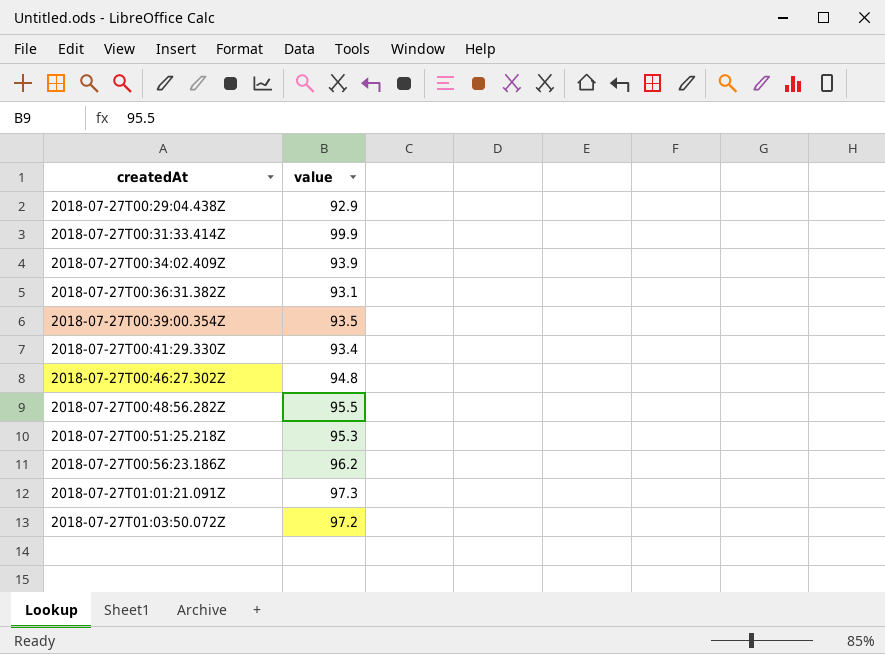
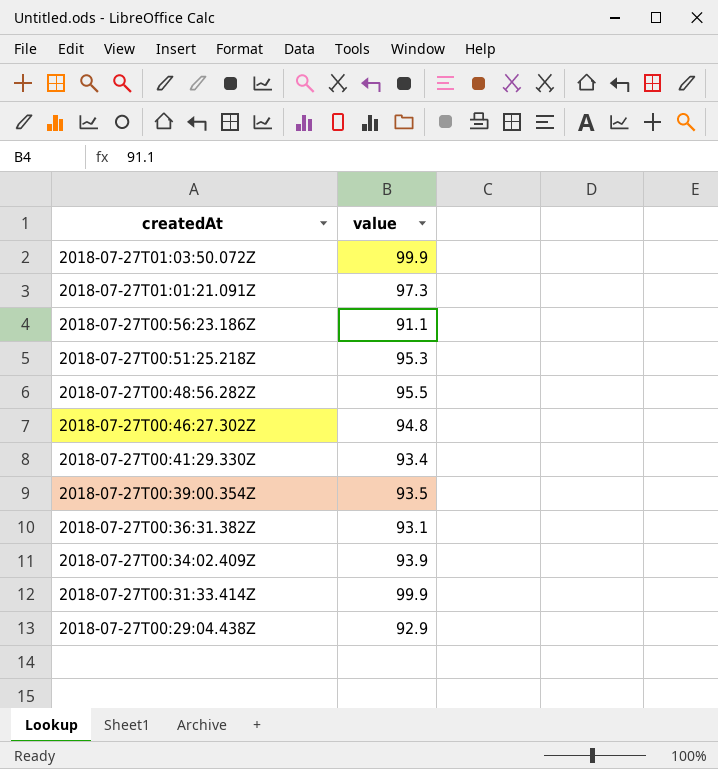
row order: createdAt ascending -> createdAt descending
2018-07-27T01:03:50.072Z | value: 97.2 -> 99.9
2018-07-27T00:56:23.186Z | value: 96.2 -> 91.1

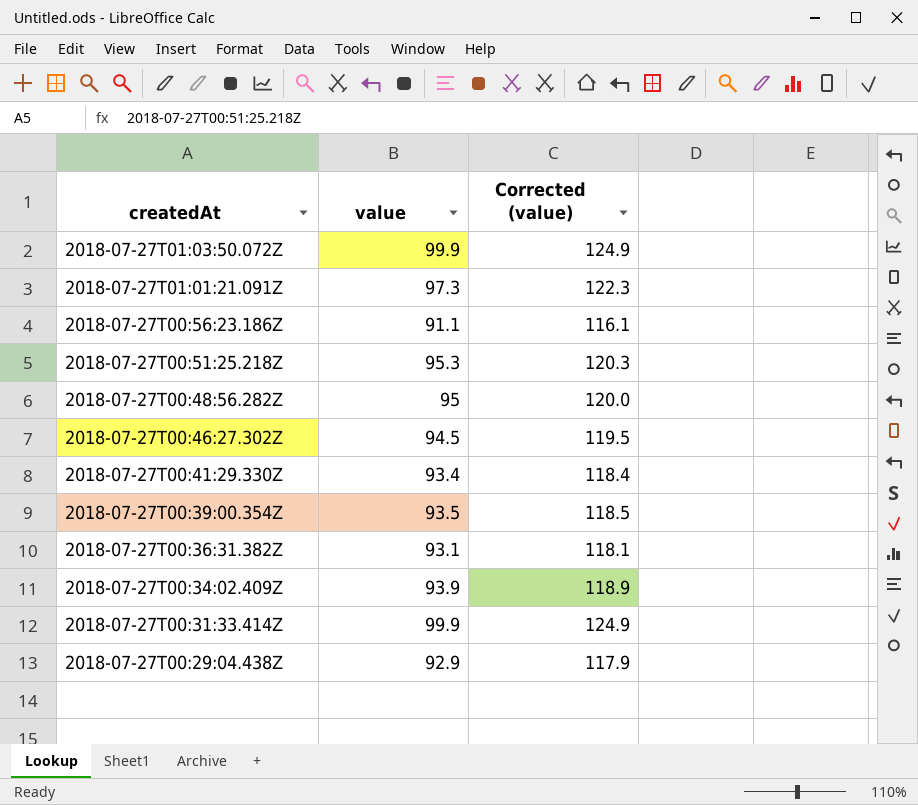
column Corrected (value) | formula: none -> [value] + 25
2018-07-27T00:48:56.282Z | value: 95.5 -> 95
2018-07-27T00:46:27.302Z | value: 94.8 -> 94.5

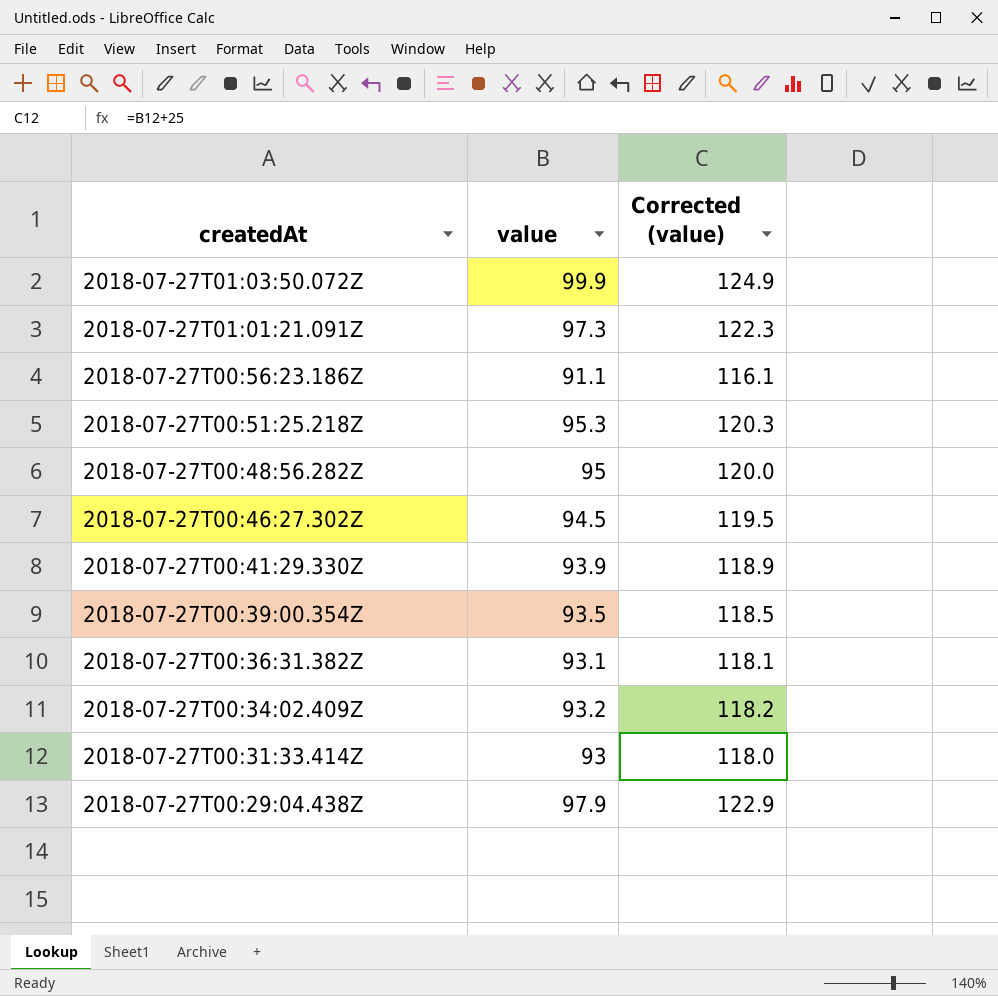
2018-07-27T00:41:29.330Z | value: 93.4 -> 93.9
2018-07-27T00:41:29.330Z | Corrected (value): 118.4 -> 118.9
2018-07-27T00:34:02.409Z | value: 93.9 -> 93.2
2018-07-27T00:34:02.409Z | Corrected (value): 118.9 -> 118.2
2018-07-27T00:31:33.414Z | value: 99.9 -> 93
2018-07-27T00:31:33.414Z | Corrected (value): 124.9 -> 118.0
2018-07-27T00:29:04.438Z | value: 92.9 -> 97.9
2018-07-27T00:29:04.438Z | Corrected (value): 117.9 -> 122.9

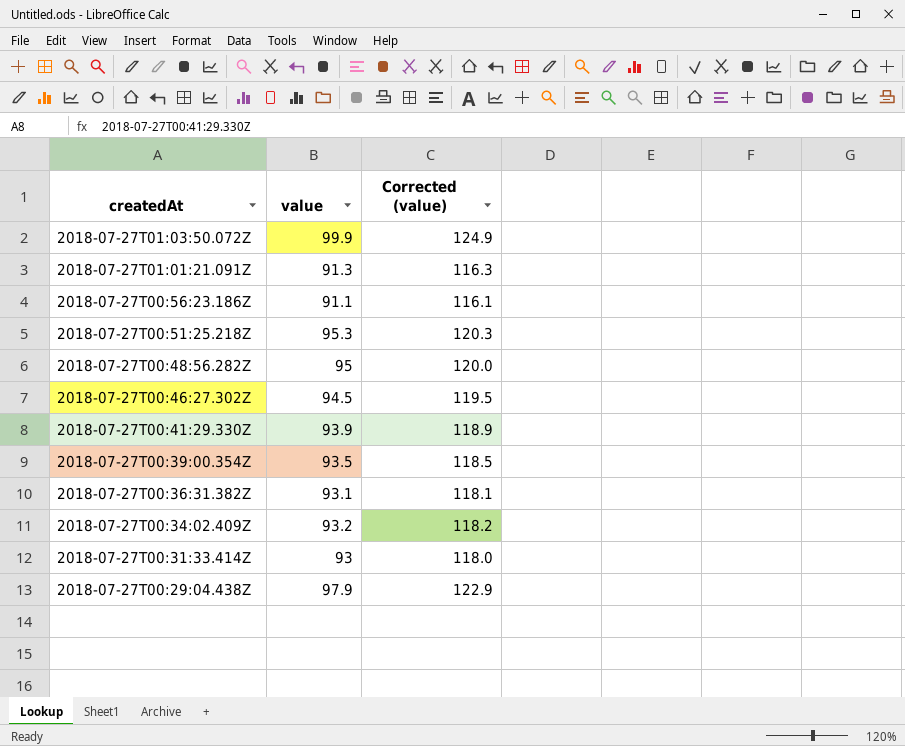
2018-07-27T01:01:21.091Z | value: 97.3 -> 91.3
2018-07-27T01:01:21.091Z | Corrected (value): 122.3 -> 116.3

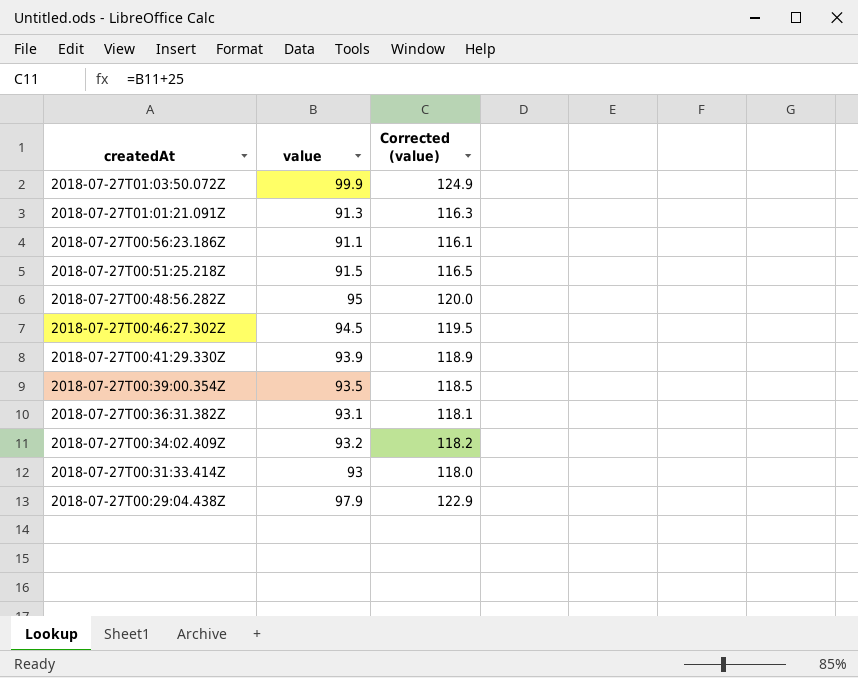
2018-07-27T00:51:25.218Z | value: 95.3 -> 91.5
2018-07-27T00:51:25.218Z | Corrected (value): 120.3 -> 116.5

